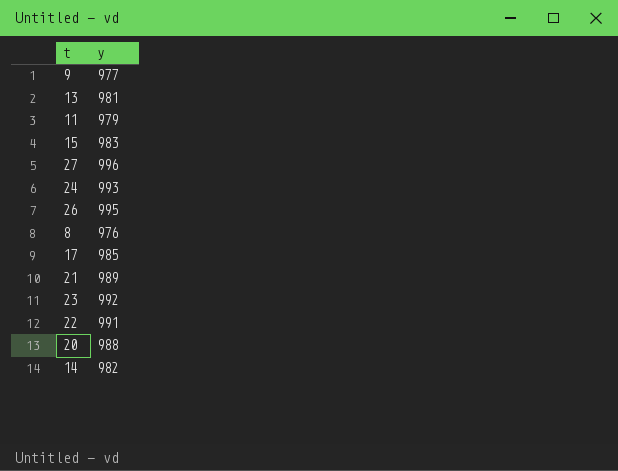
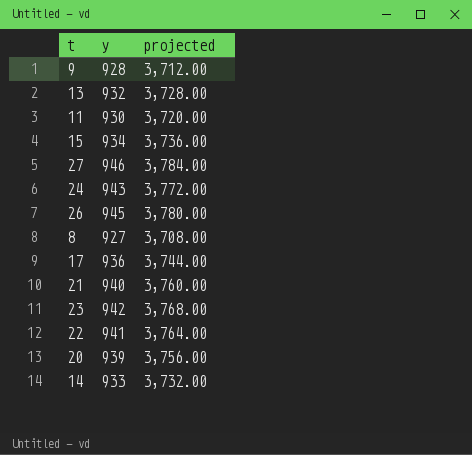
column projected | formula: none -> [y] * 4
9 | y: 977 -> 928
13 | y: 981 -> 932
11 | y: 979 -> 930
15 | y: 983 -> 934
27 | y: 996 -> 946
24 | y: 993 -> 943
26 | y: 995 -> 945
8 | y: 976 -> 927
17 | y: 985 -> 936
21 | y: 989 -> 940
23 | y: 992 -> 942
22 | y: 991 -> 941
20 | y: 988 -> 939
14 | y: 982 -> 933

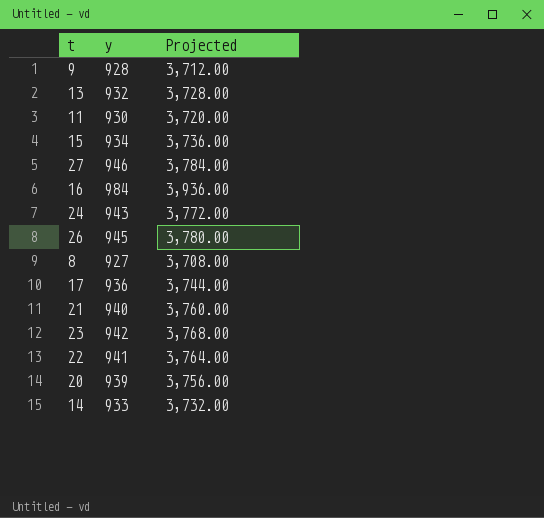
column name: projected -> Projected
row 16: none -> 984 | 3,936.00

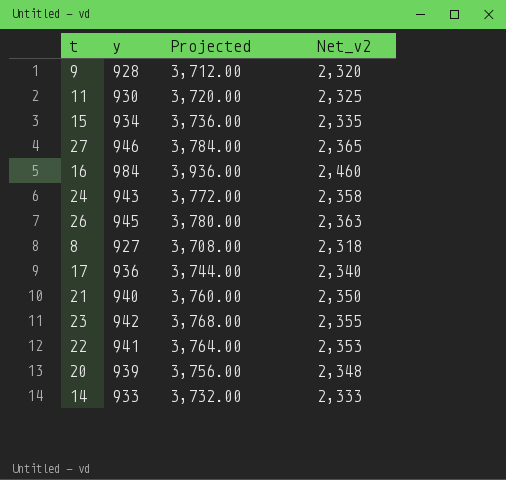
column Net_v2 | formula: none -> [y] * 2.5
row 13: 932 | 3,728.00 -> none

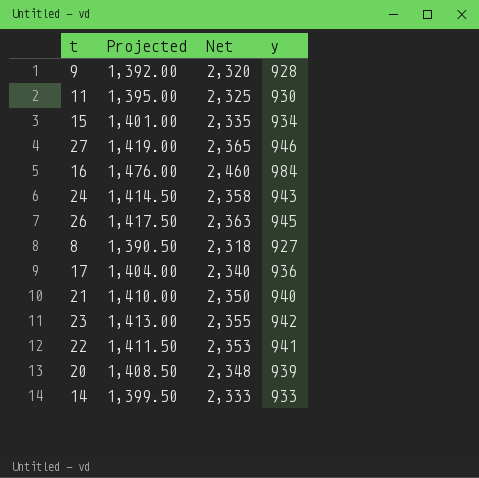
column Projected | formula: [y] * 4 -> [y] * 1.5
column name: Net_v2 -> Net
column y | position: 2 -> 4

